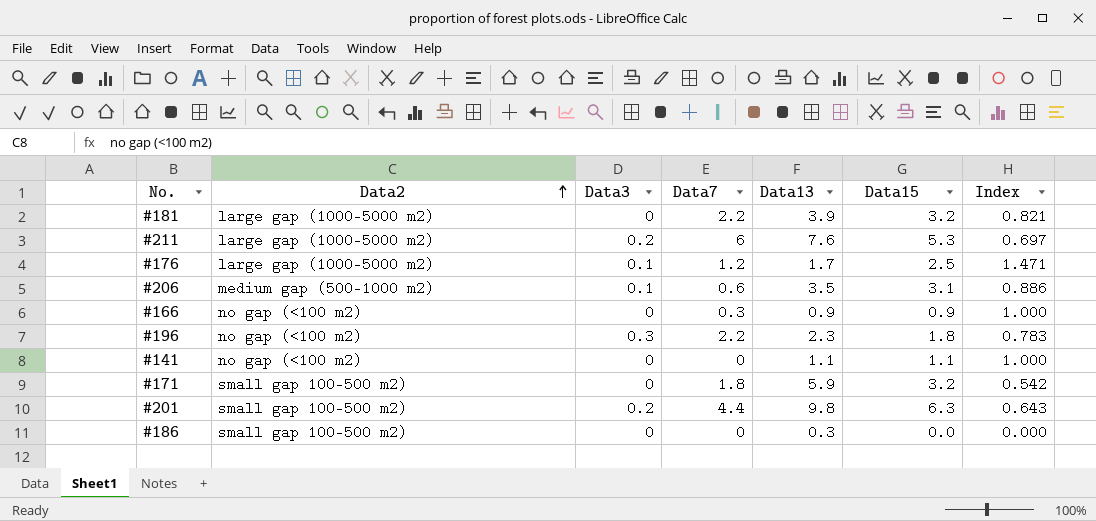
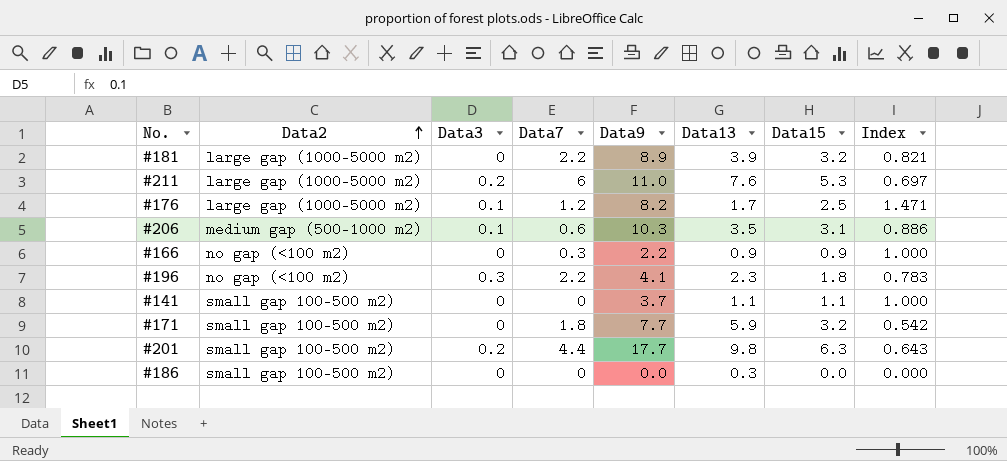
column Data9 | position: none -> 5
#141 | Data2: no gap (<100 m2) -> small gap 100-500 m2)

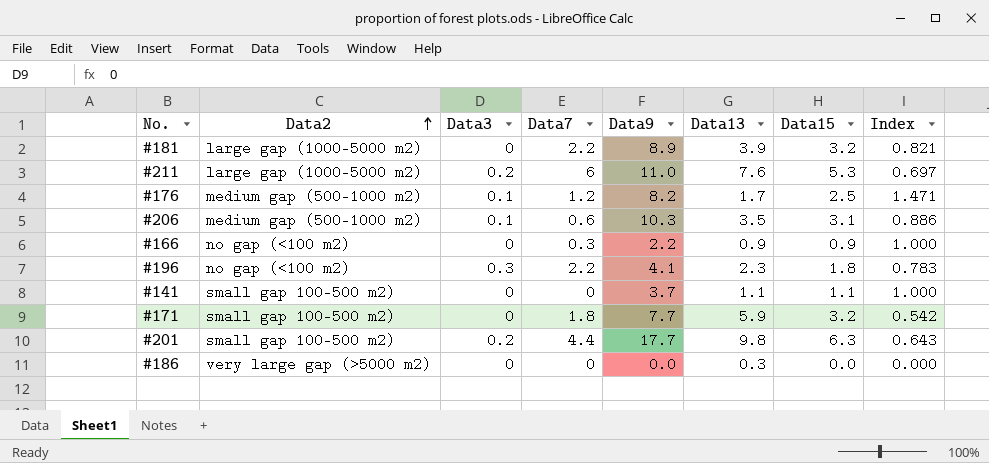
#176 | Data2: large gap (1000-5000 m2) -> medium gap (500-1000 m2)
#186 | Data2: small gap 100-500 m2) -> very large gap (>5000 m2)

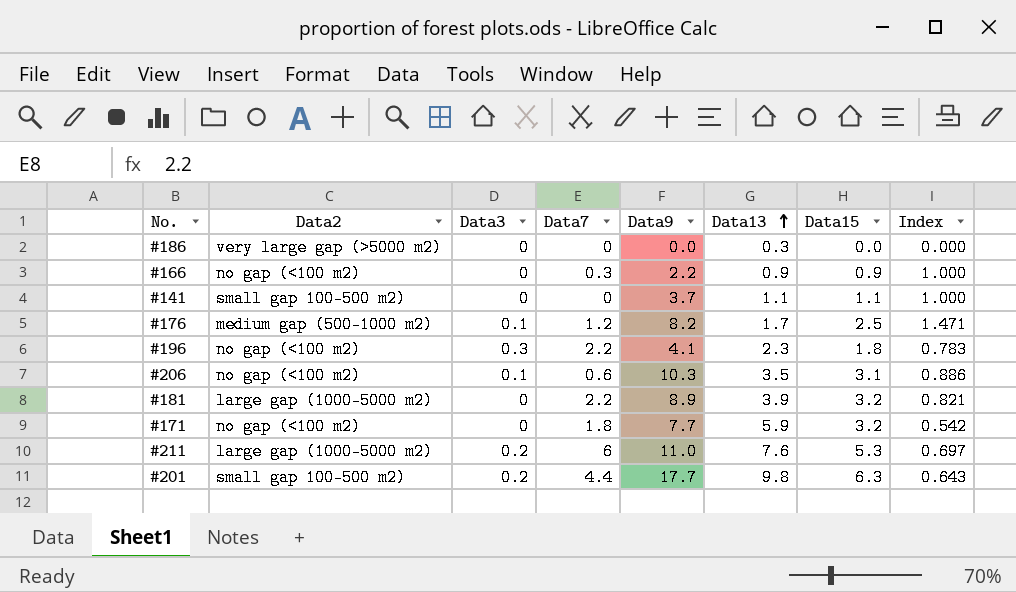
row order: Data2 ascending -> Data13 ascending
#206 | Data2: medium gap (500-1000 m2) -> no gap (<100 m2)
#171 | Data2: small gap 100-500 m2) -> no gap (<100 m2)

